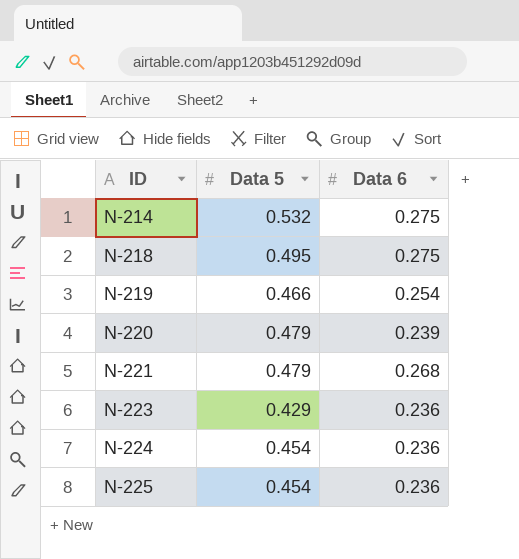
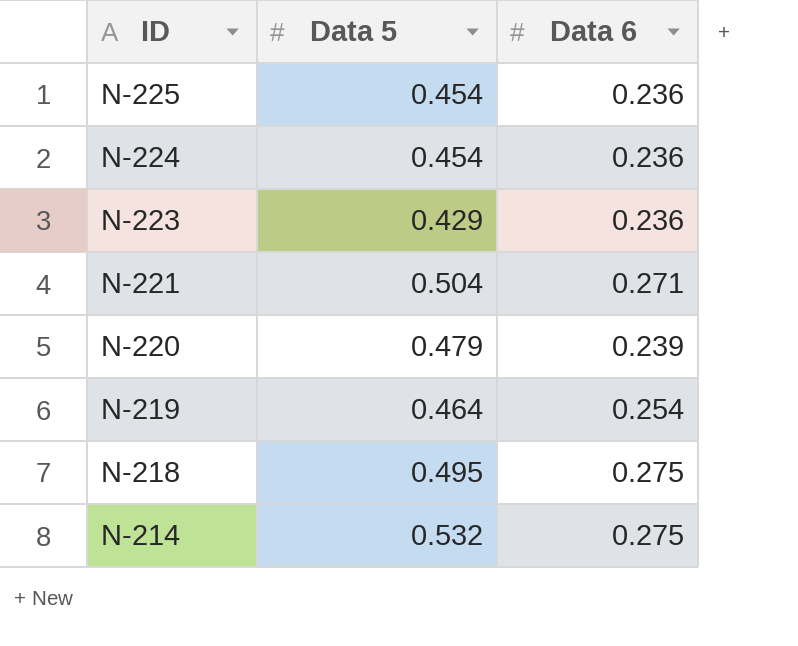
row order: ID ascending -> ID descending
N-221 | Data 5: 0.479 -> 0.504
N-221 | Data 6: 0.268 -> 0.271
N-219 | Data 5: 0.466 -> 0.464

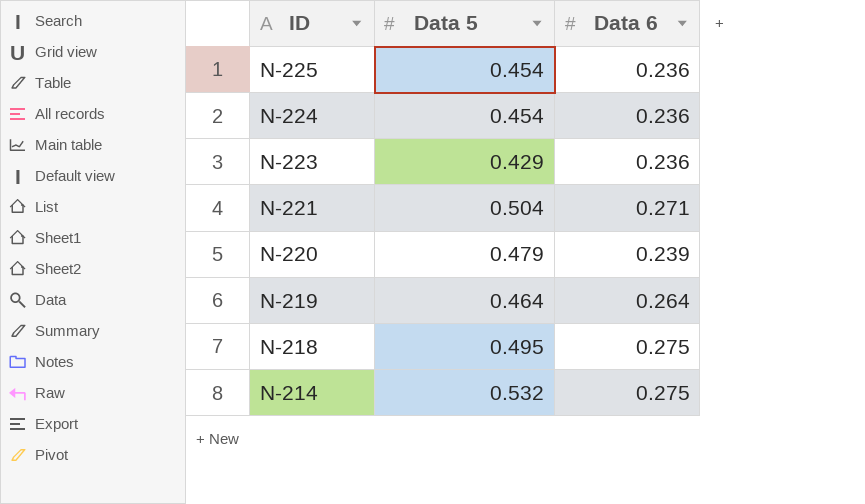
N-219 | Data 6: 0.254 -> 0.264

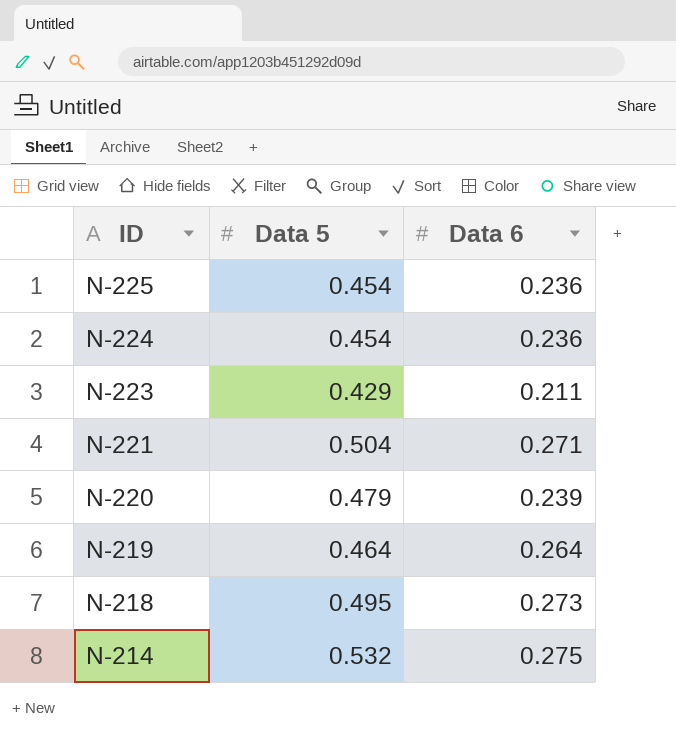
N-223 | Data 6: 0.236 -> 0.211
N-218 | Data 6: 0.275 -> 0.273

